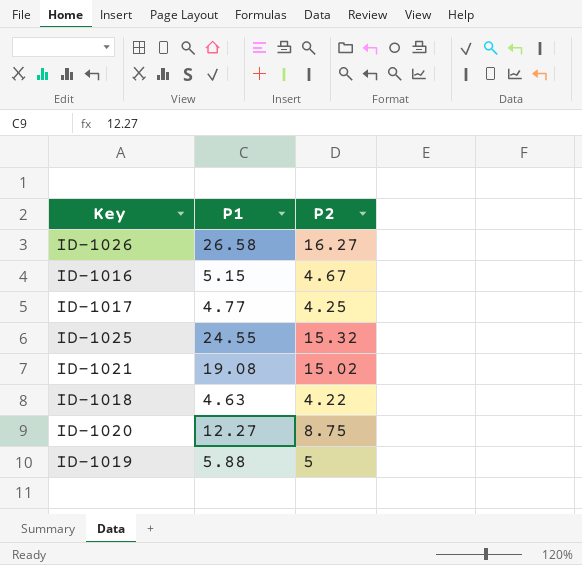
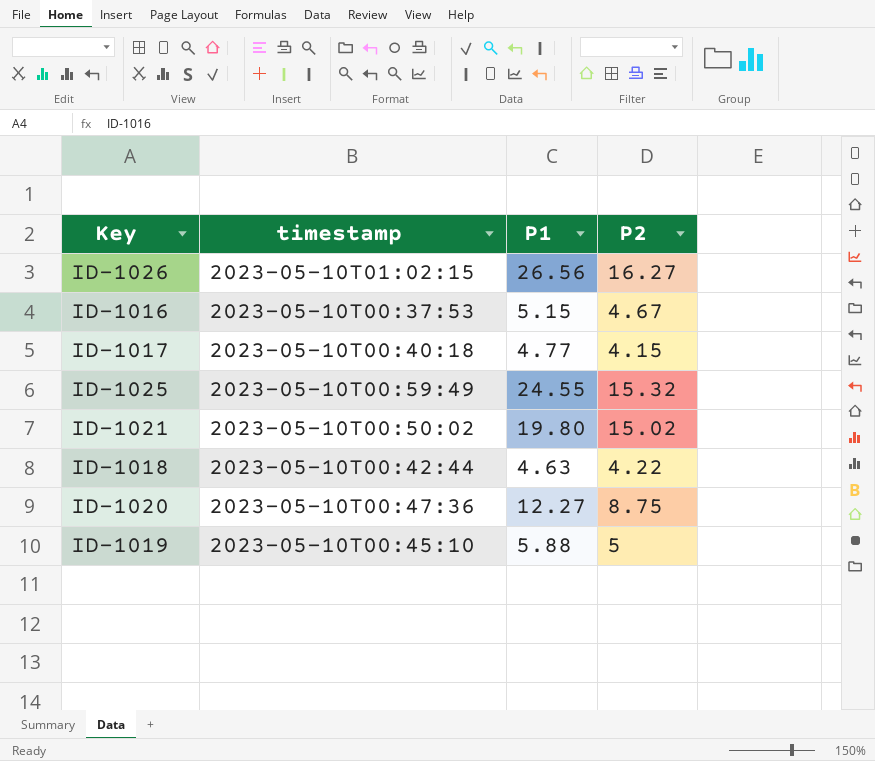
column timestamp | position: none -> 2
ID-1026 | P1: 26.58 -> 26.56
ID-1017 | P2: 4.25 -> 4.15
ID-1021 | P1: 19.08 -> 19.80

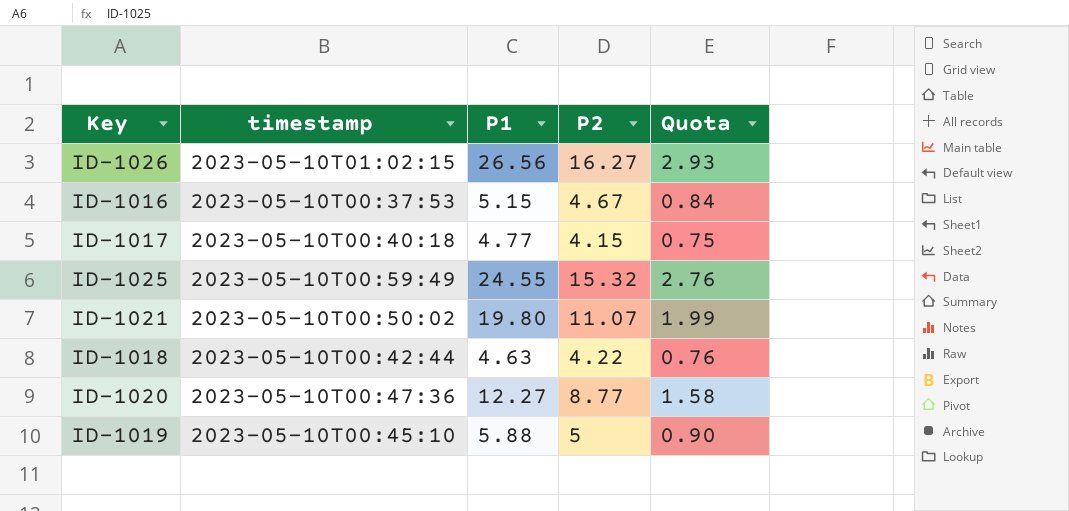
column Quota | formula: none -> [P2] * 0.18
ID-1021 | P2: 15.02 -> 11.07
ID-1020 | P2: 8.75 -> 8.77

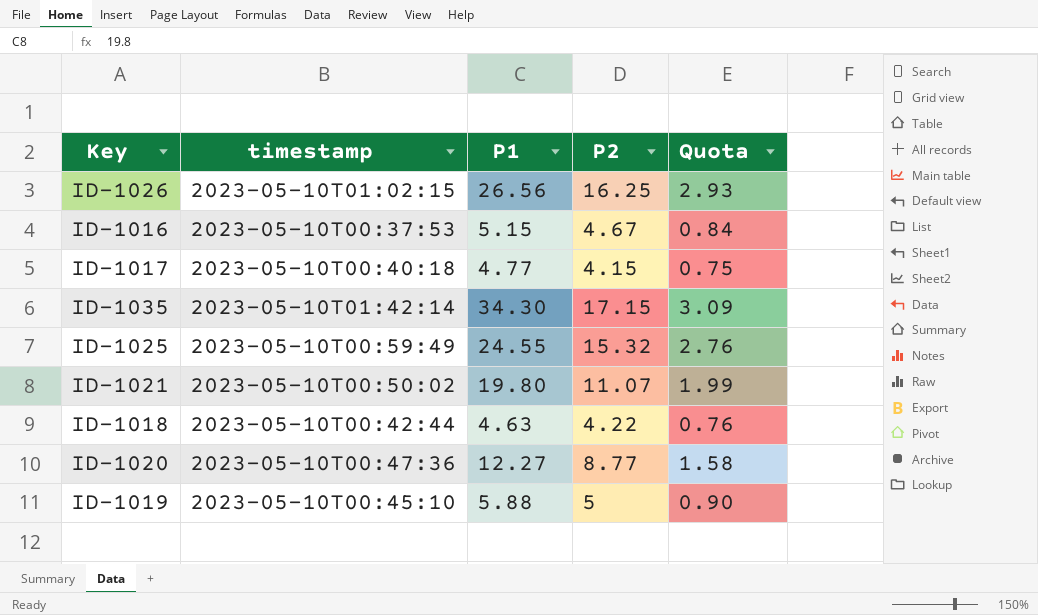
ID-1026 | P2: 16.27 -> 16.25
row ID-1035: none -> 2023-05-10T01:42:14 | 34.30 | 17.15 | 3.09

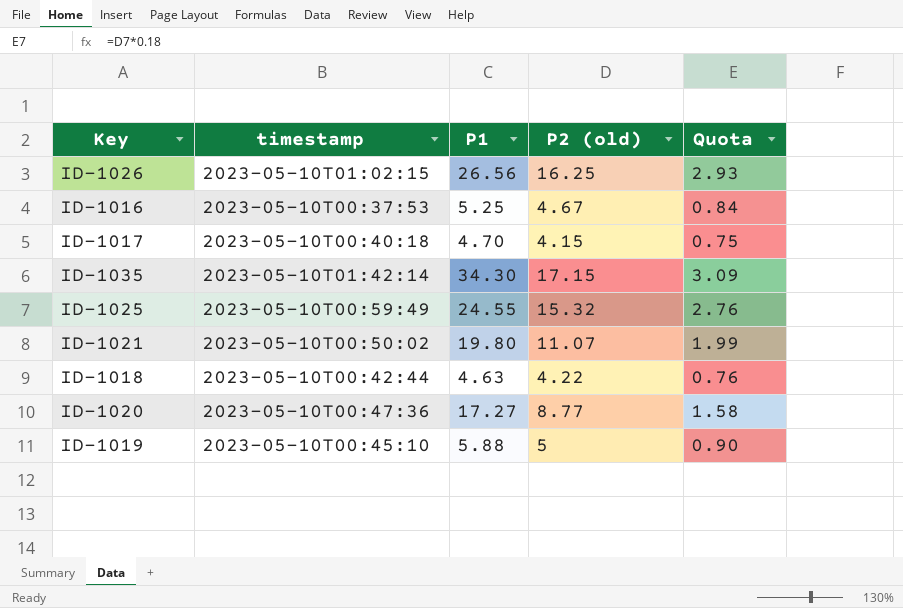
column name: P2 -> P2 (old)
ID-1016 | P1: 5.15 -> 5.25
ID-1017 | P1: 4.77 -> 4.70
ID-1020 | P1: 12.27 -> 17.27

